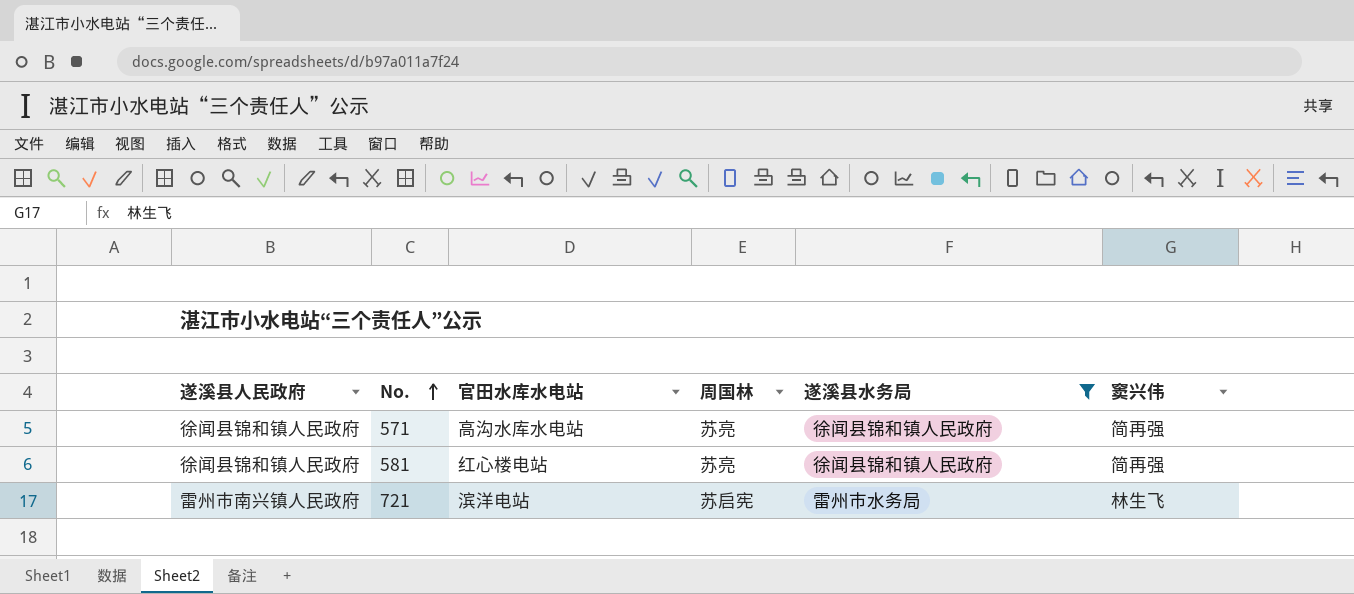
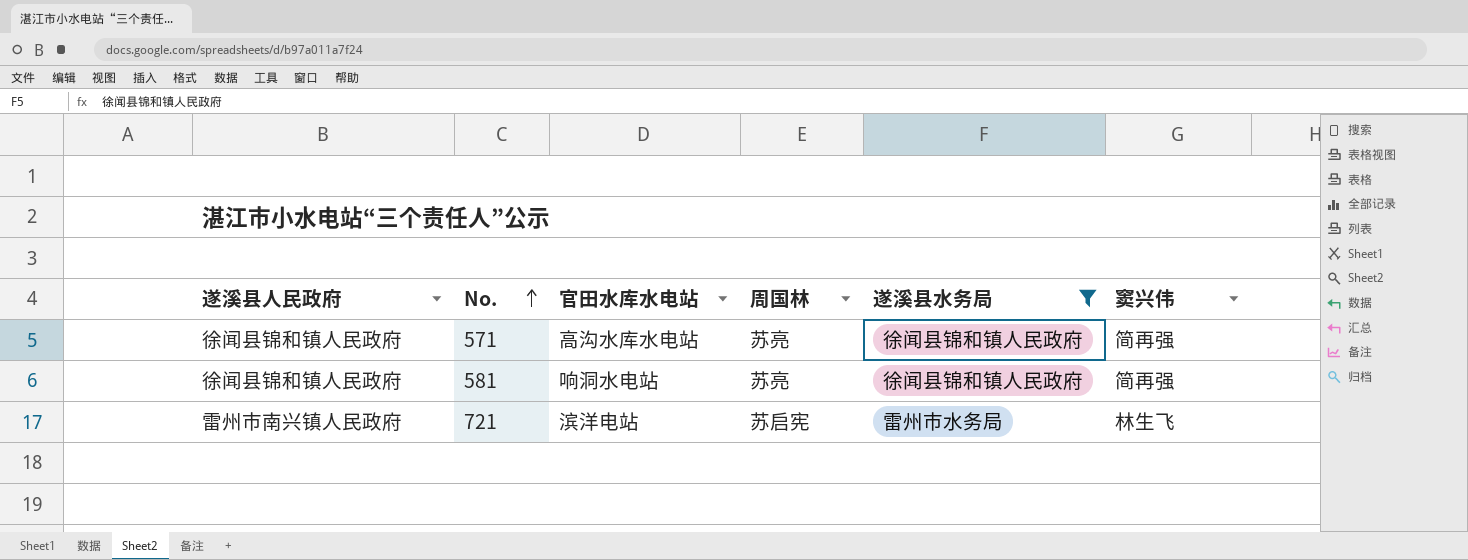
581 | 官田水库水电站: 红心楼电站 -> 响洞水电站

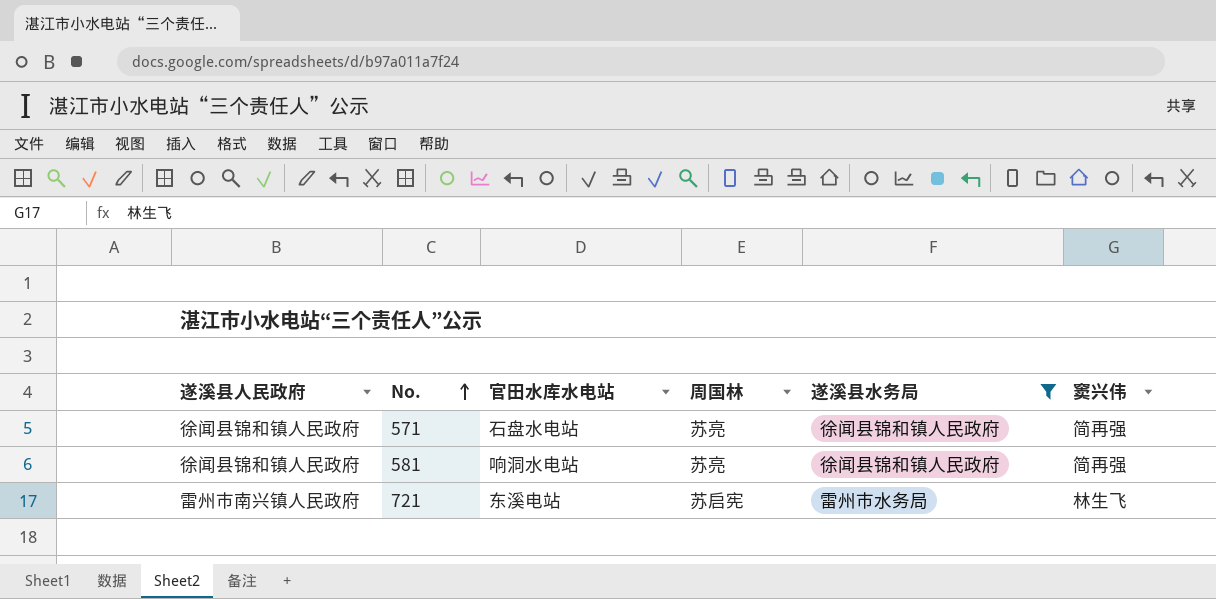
571 | 官田水库水电站: 高沟水库水电站 -> 石盘水电站
721 | 官田水库水电站: 滨洋电站 -> 东溪电站

